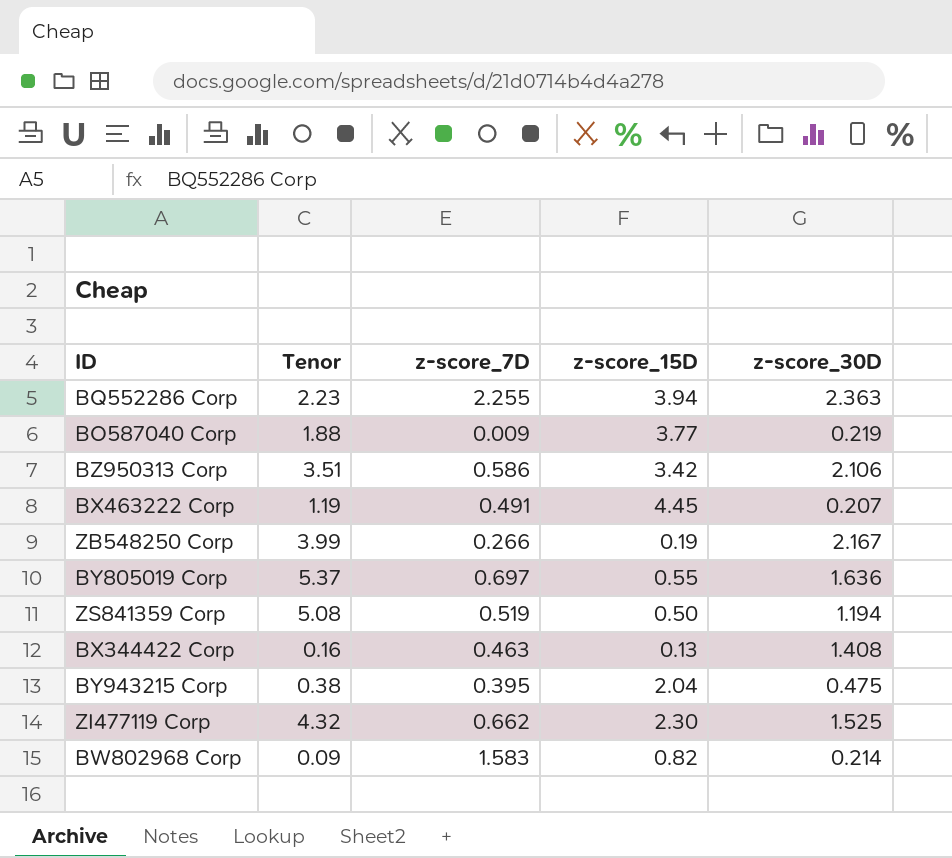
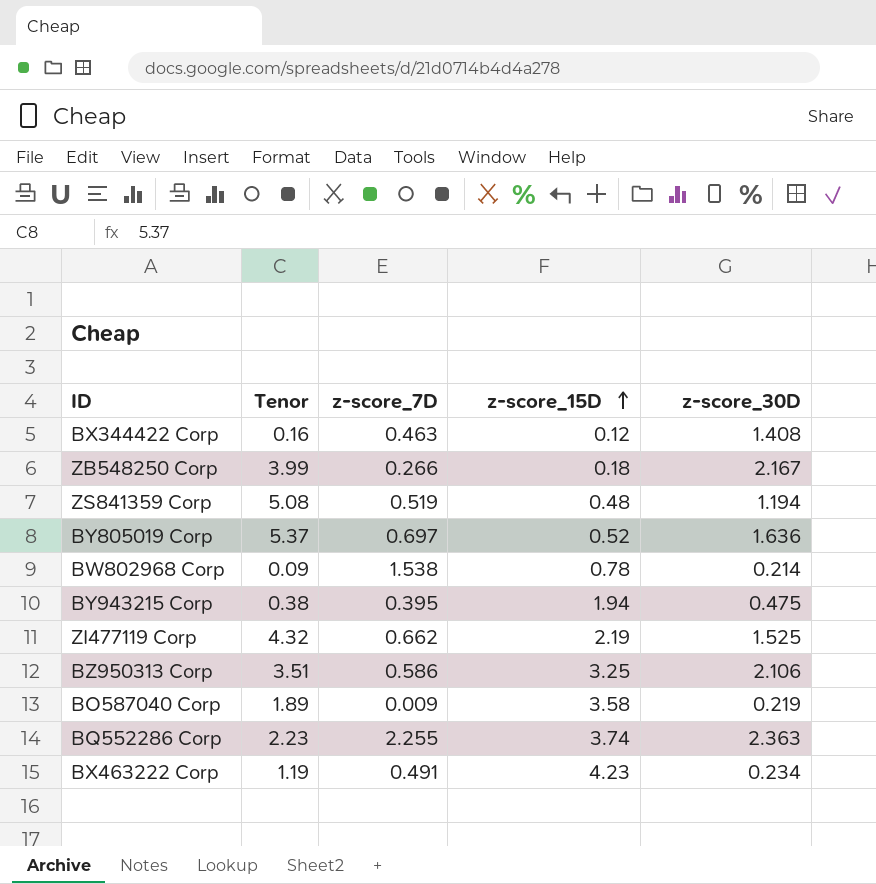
row order: none -> z-score_15D ascending
BX344422 Corp | z-score_15D: 0.13 -> 0.12
ZB548250 Corp | z-score_15D: 0.19 -> 0.18
ZS841359 Corp | z-score_15D: 0.50 -> 0.48
BY805019 Corp | z-score_15D: 0.55 -> 0.52
BW802968 Corp | z-score_7D: 1.583 -> 1.538
BW802968 Corp | z-score_15D: 0.82 -> 0.78
BY943215 Corp | z-score_15D: 2.04 -> 1.94
ZI477119 Corp | z-score_15D: 2.30 -> 2.19
BZ950313 Corp | z-score_15D: 3.42 -> 3.25
BO587040 Corp | Tenor: 1.88 -> 1.89
BO587040 Corp | z-score_15D: 3.77 -> 3.58
BQ552286 Corp | z-score_15D: 3.94 -> 3.74
BX463222 Corp | z-score_15D: 4.45 -> 4.23
BX463222 Corp | z-score_30D: 0.207 -> 0.234

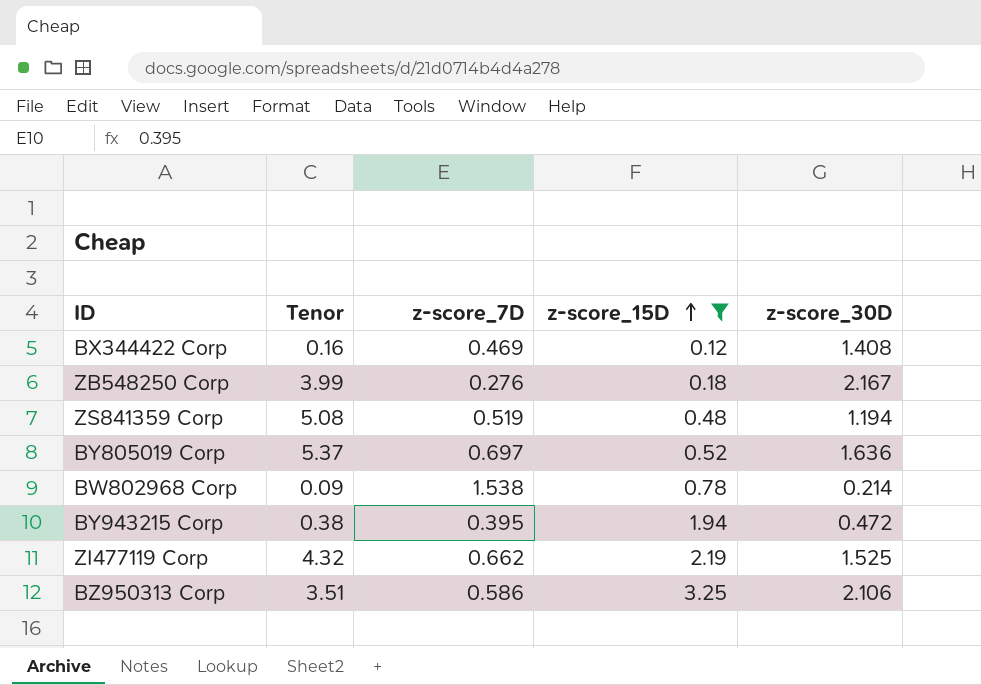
filter: none -> z-score_15D <= 3.25
BX344422 Corp | z-score_7D: 0.463 -> 0.469
ZB548250 Corp | z-score_7D: 0.266 -> 0.276
BY943215 Corp | z-score_30D: 0.475 -> 0.472

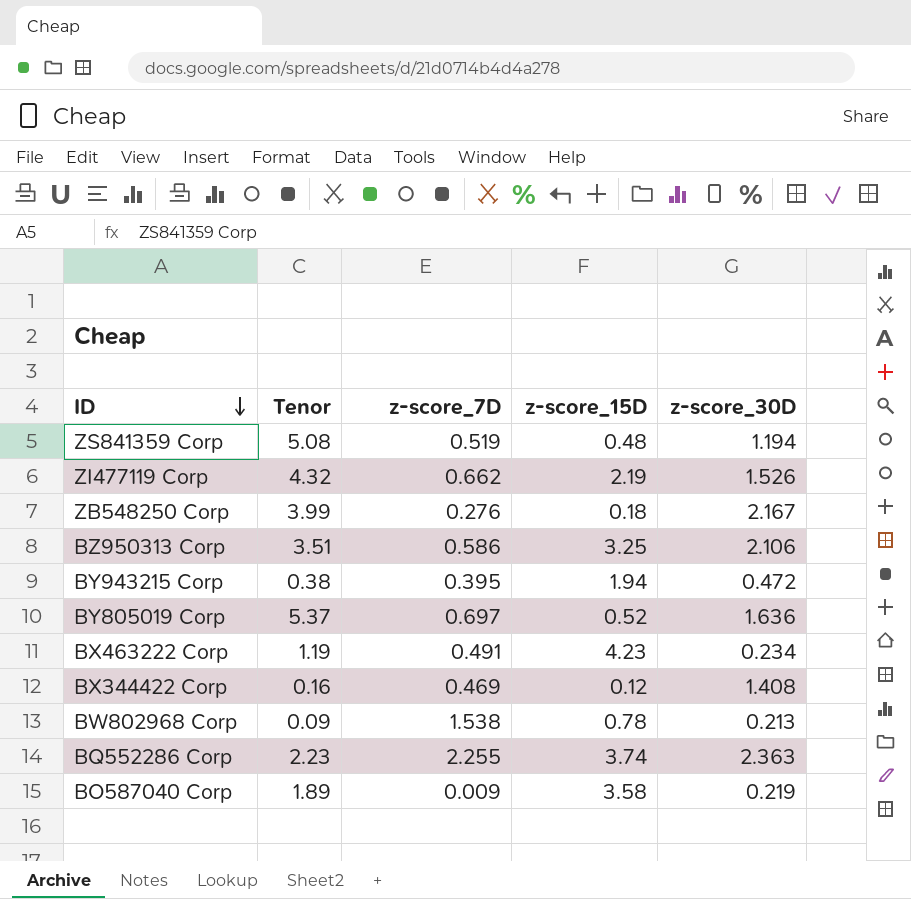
filter: z-score_15D <= 3.25 -> none
row order: z-score_15D ascending -> ID descending
ZI477119 Corp | z-score_30D: 1.525 -> 1.526
BW802968 Corp | z-score_30D: 0.214 -> 0.213

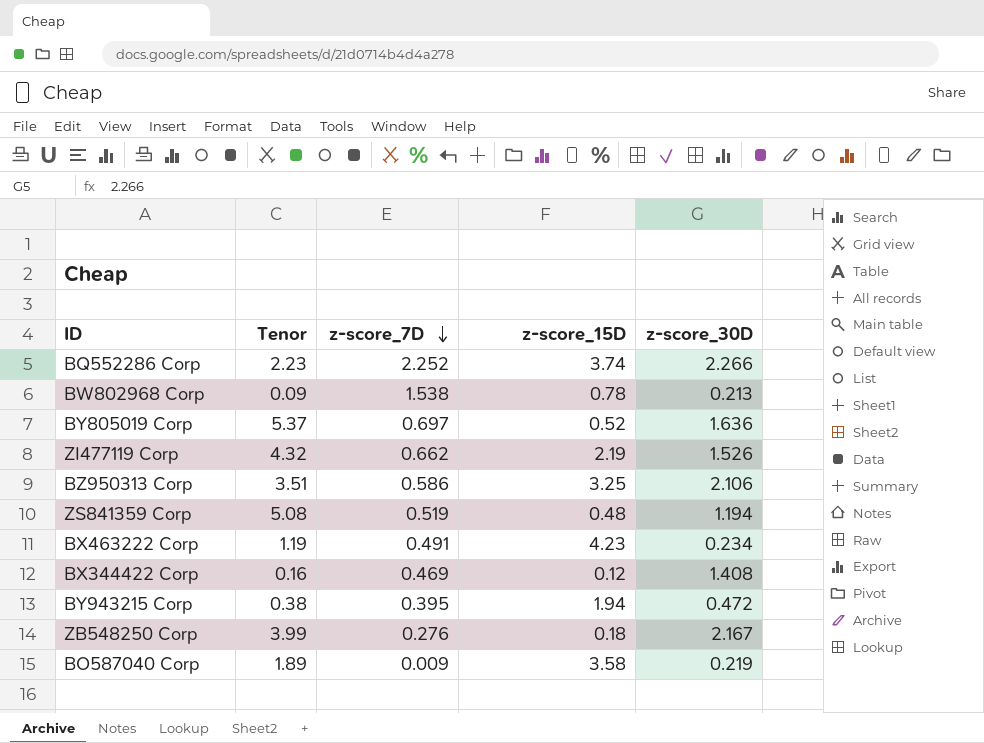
row order: ID descending -> z-score_7D descending
BQ552286 Corp | z-score_7D: 2.255 -> 2.252
BQ552286 Corp | z-score_30D: 2.363 -> 2.266

